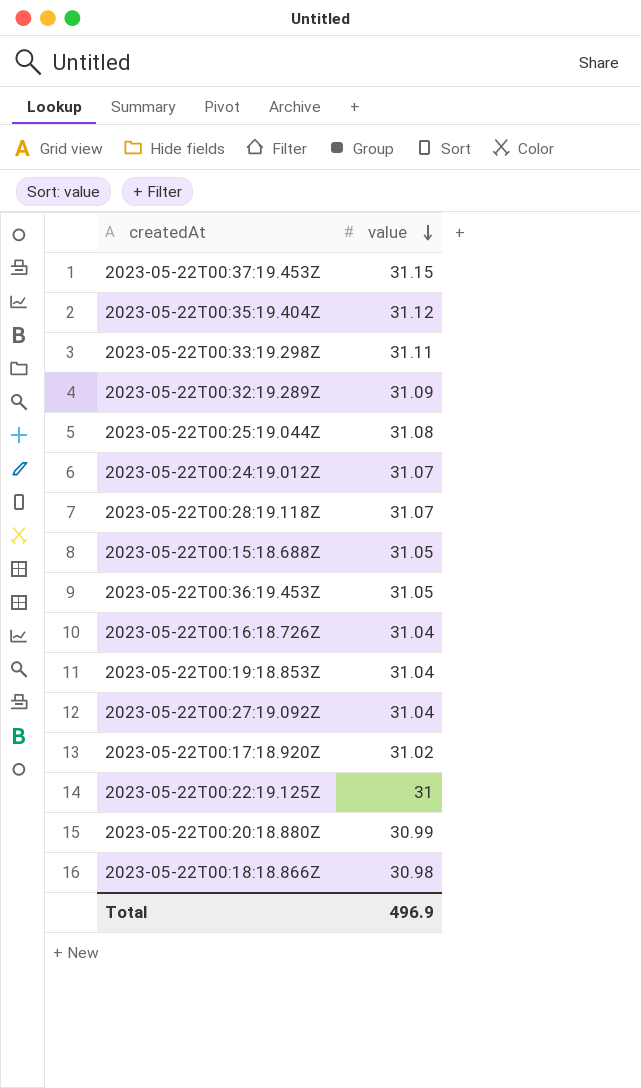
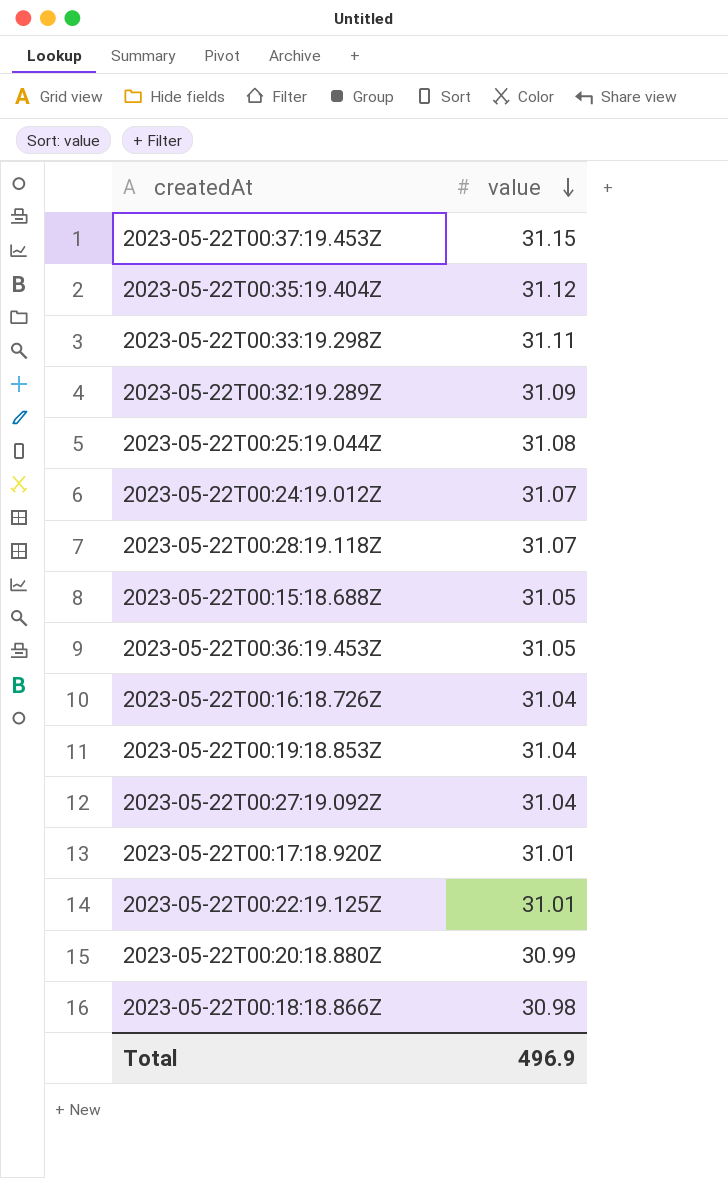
2023-05-22T00:17:18.920Z | value: 31.02 -> 31.01
2023-05-22T00:22:19.125Z | value: 31 -> 31.01

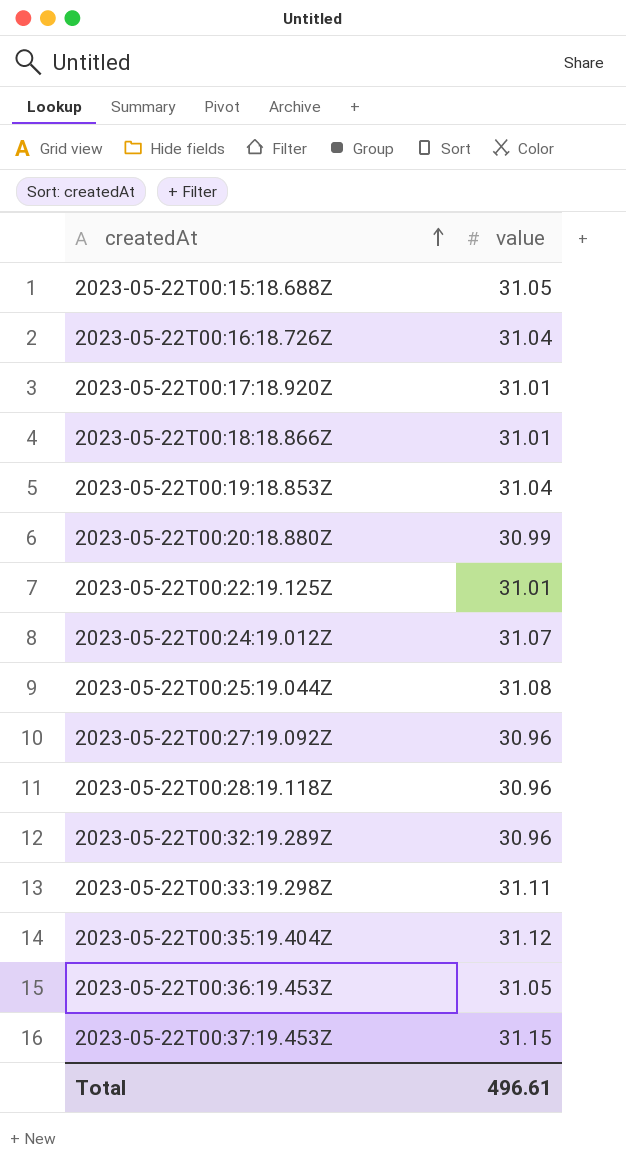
row order: value descending -> createdAt ascending
2023-05-22T00:18:18.866Z | value: 30.98 -> 31.01
2023-05-22T00:27:19.092Z | value: 31.04 -> 30.96
2023-05-22T00:28:19.118Z | value: 31.07 -> 30.96
2023-05-22T00:32:19.289Z | value: 31.09 -> 30.96
Total | value: 496.9 -> 496.61

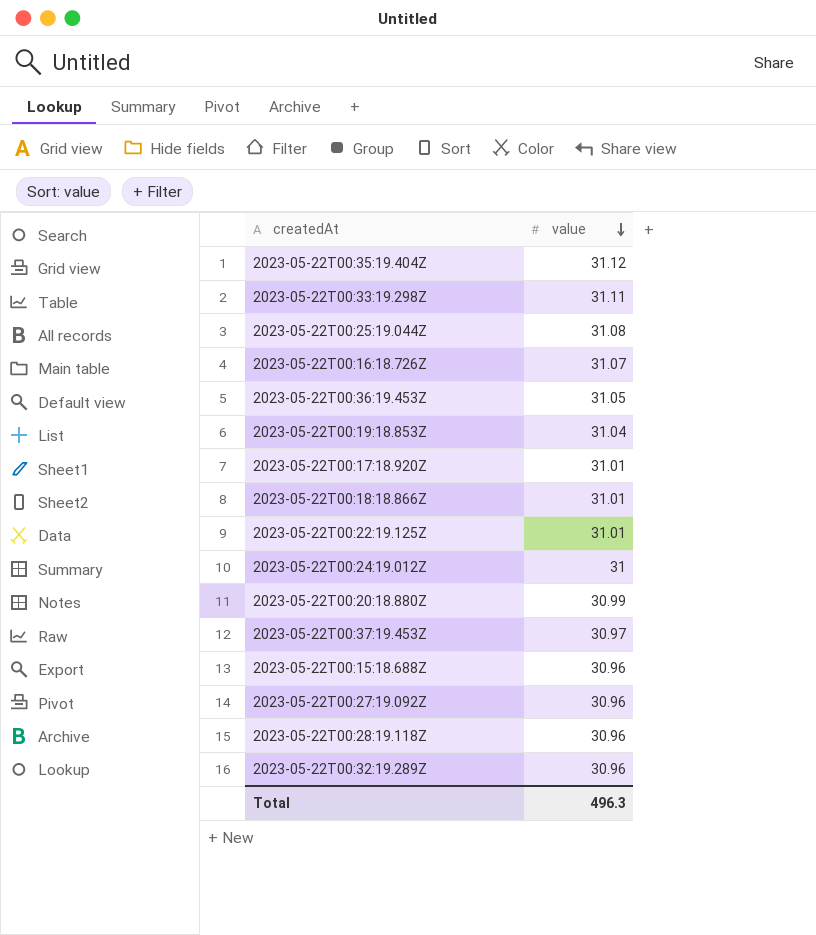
row order: createdAt ascending -> value descending
2023-05-22T00:16:18.726Z | value: 31.04 -> 31.07
2023-05-22T00:24:19.012Z | value: 31.07 -> 31
2023-05-22T00:37:19.453Z | value: 31.15 -> 30.97
2023-05-22T00:15:18.688Z | value: 31.05 -> 30.96
Total | value: 496.61 -> 496.3

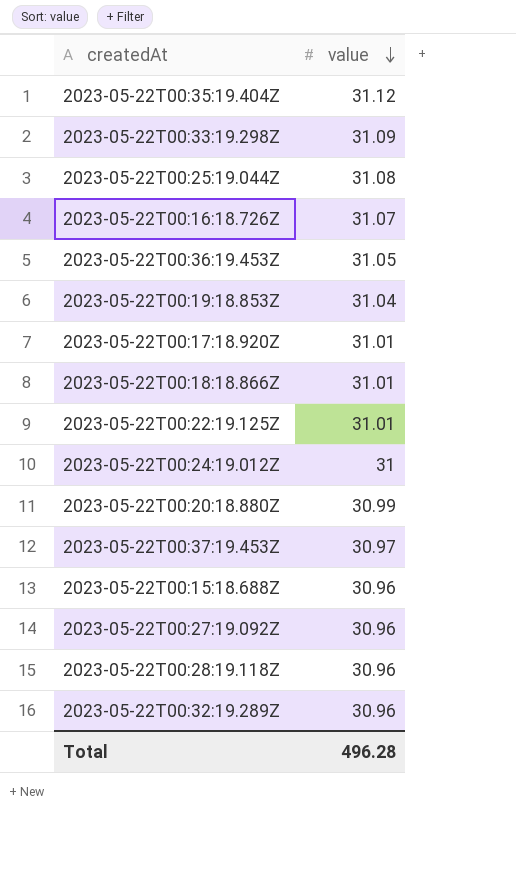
2023-05-22T00:33:19.298Z | value: 31.11 -> 31.09
Total | value: 496.3 -> 496.28

